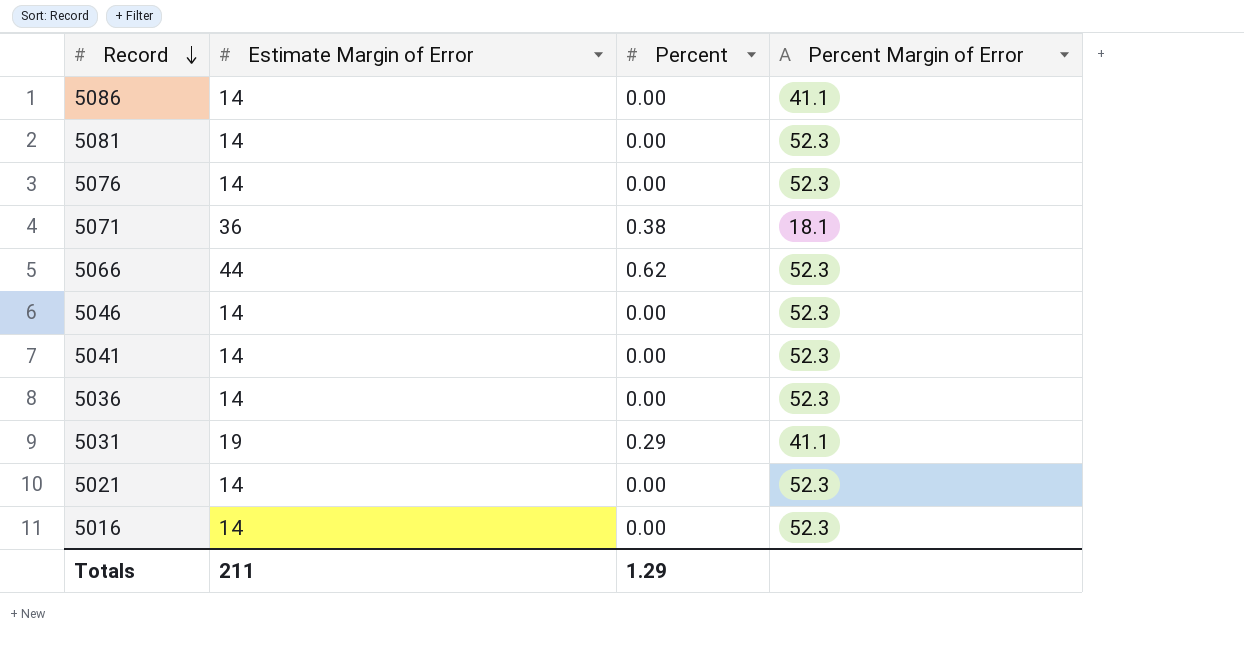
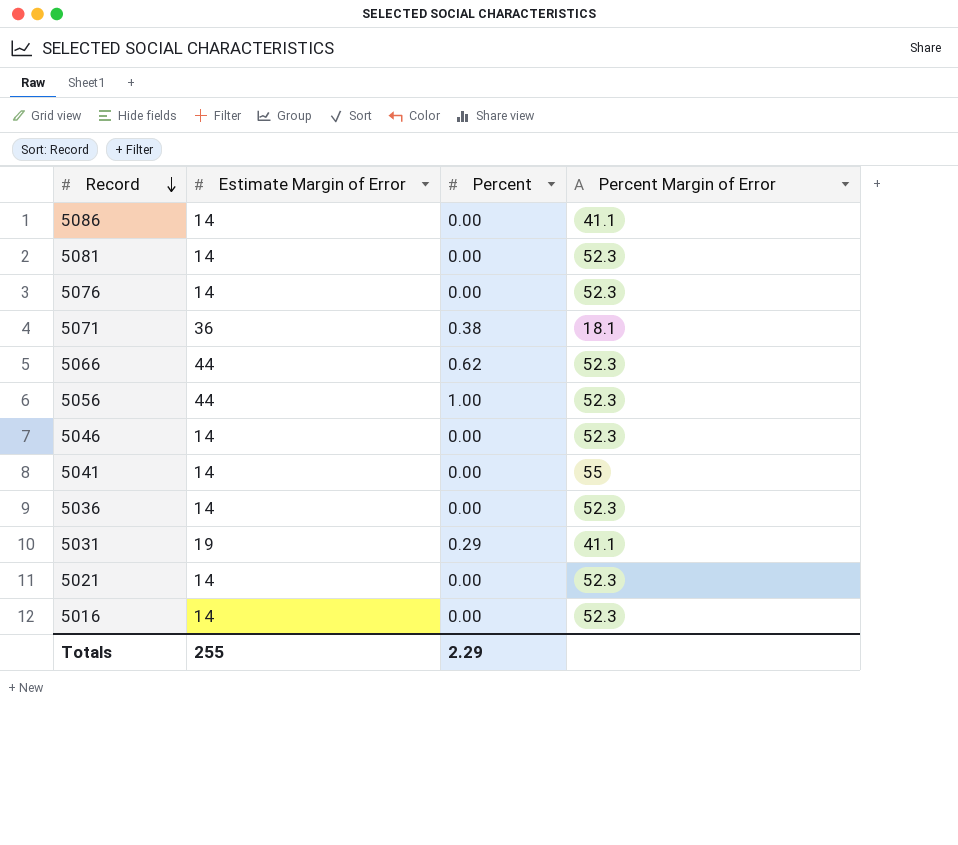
row 5056: none -> 44 | 1.00 | 52.3
5041 | Percent Margin of Error: 52.3 -> 55
Totals | Estimate Margin of Error: 211 -> 255
Totals | Percent: 1.29 -> 2.29

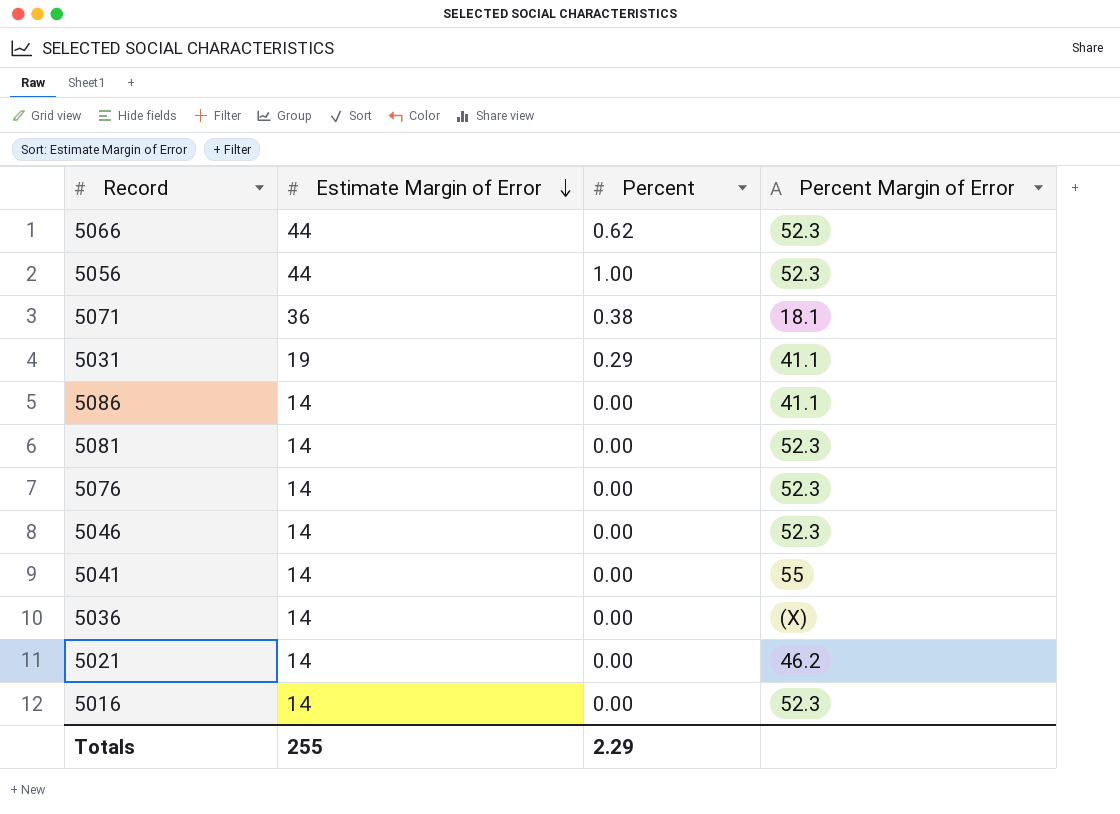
row order: Record descending -> Estimate Margin of Error descending
5036 | Percent Margin of Error: 52.3 -> (X)
5021 | Percent Margin of Error: 52.3 -> 46.2

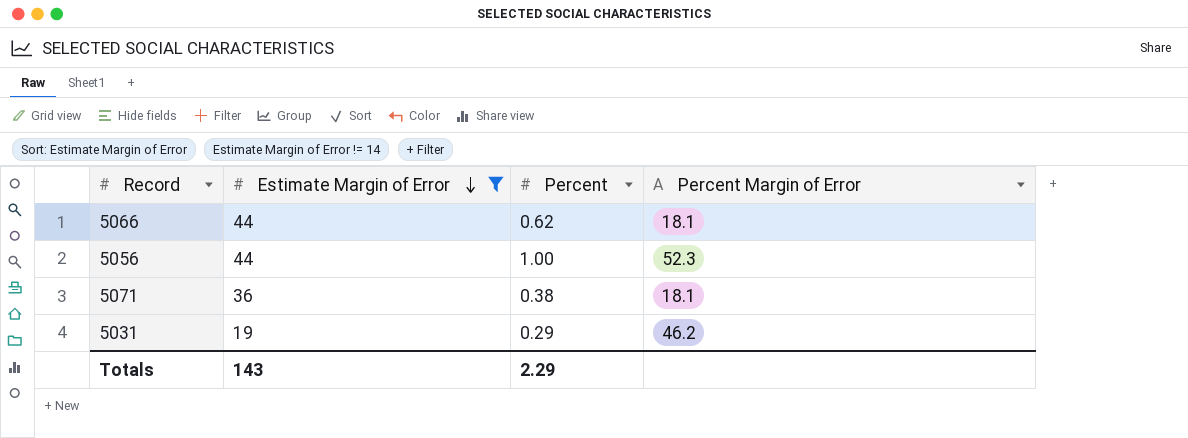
filter: none -> Estimate Margin of Error != 14
5066 | Percent Margin of Error: 52.3 -> 18.1
5031 | Percent Margin of Error: 41.1 -> 46.2
Totals | Estimate Margin of Error: 255 -> 143

